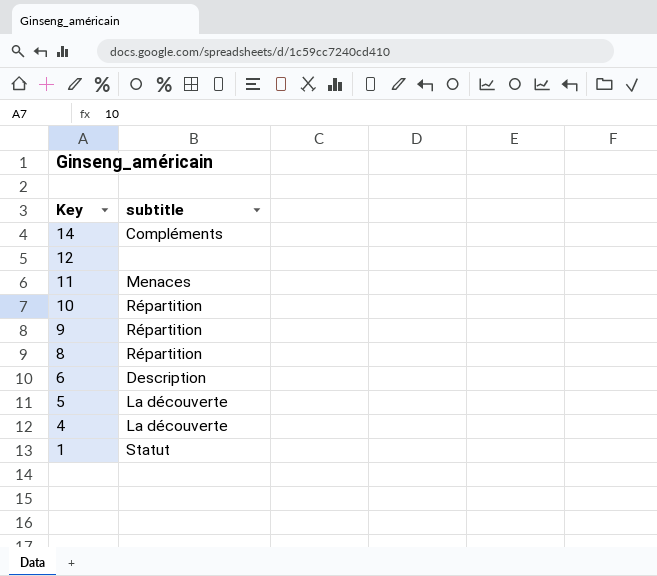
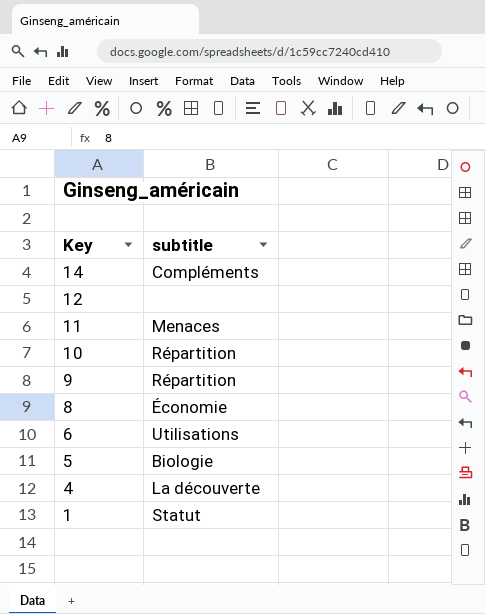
8 | subtitle: Répartition -> Économie
6 | subtitle: Description -> Utilisations
5 | subtitle: La découverte -> Biologie

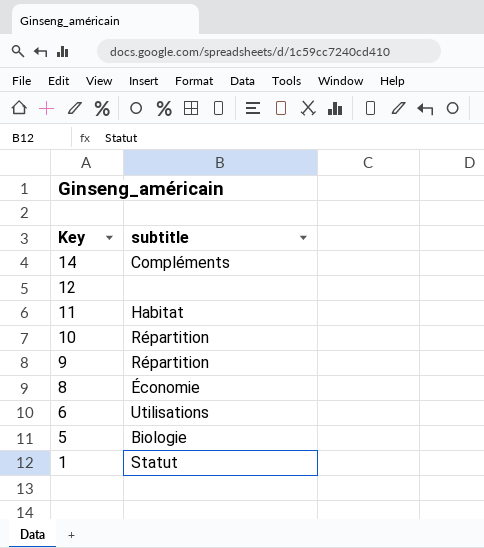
row 4: La découverte -> none
11 | subtitle: Menaces -> Habitat

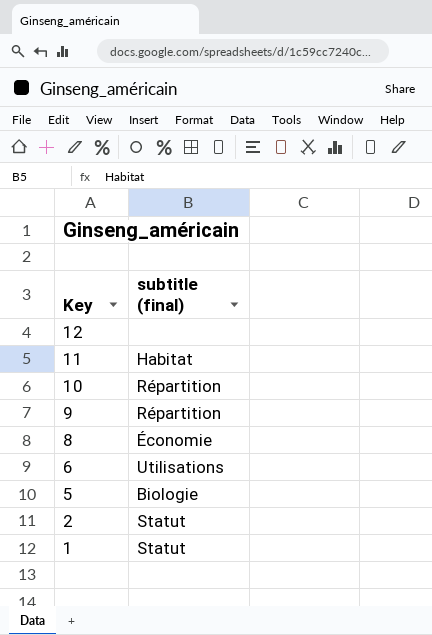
column name: subtitle -> subtitle (final)
row 14: Compléments -> none
row 2: none -> Statut

